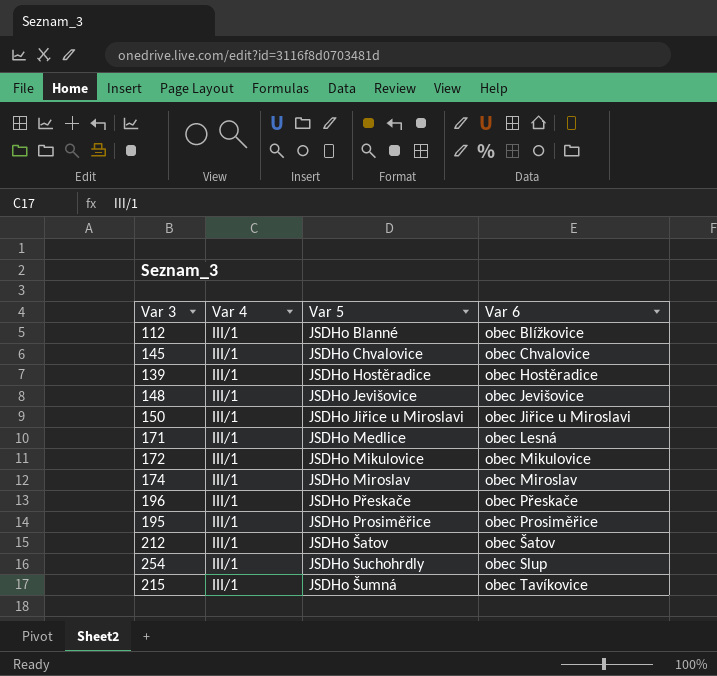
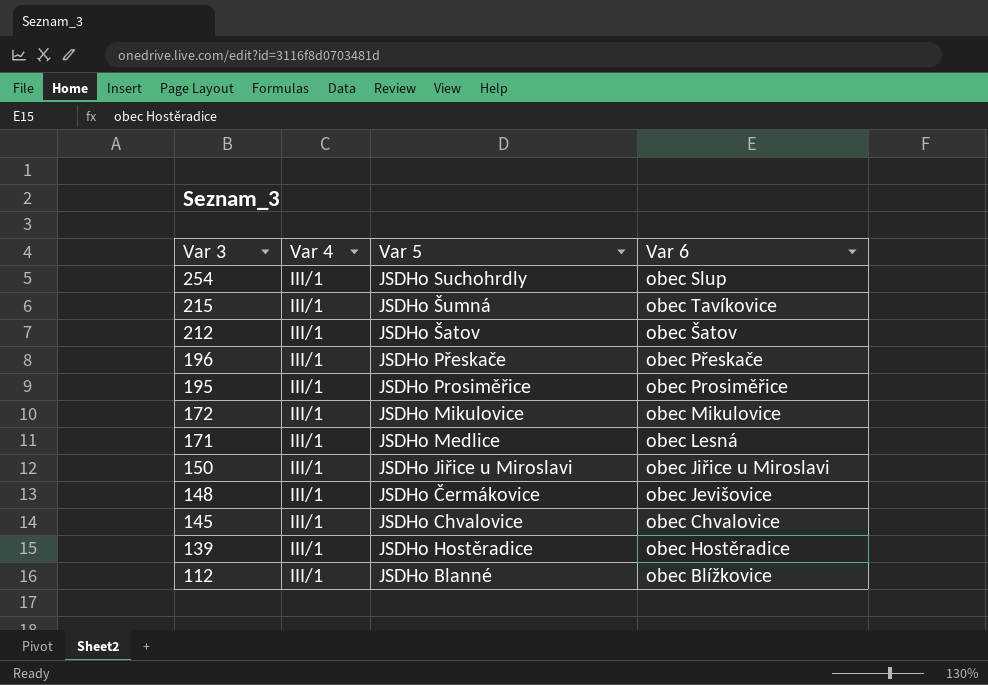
row order: Var 5 ascending -> Var 3 descending
row 174: III/1 | JSDHo Miroslav | obec Miroslav -> none
148 | Var 5: JSDHo Jevišovice -> JSDHo Čermákovice

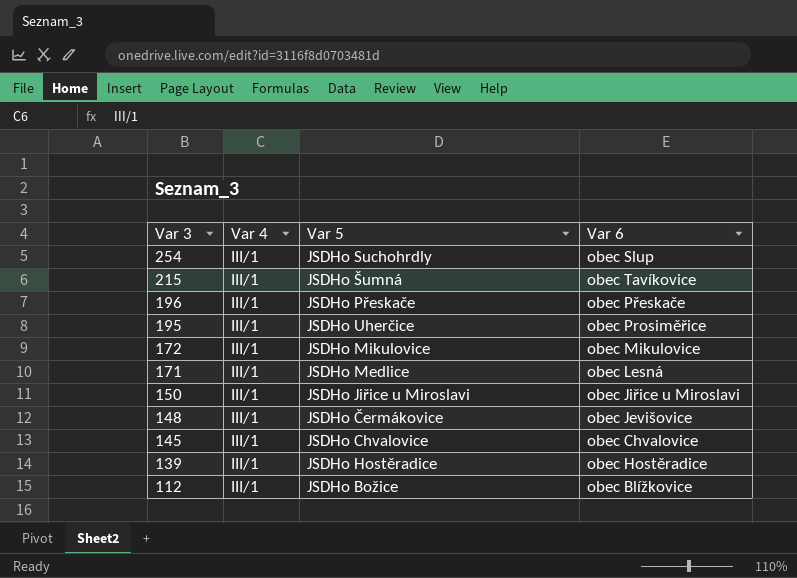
row 212: III/1 | JSDHo Šatov | obec Šatov -> none
195 | Var 5: JSDHo Prosiměřice -> JSDHo Uherčice
112 | Var 5: JSDHo Blanné -> JSDHo Božice

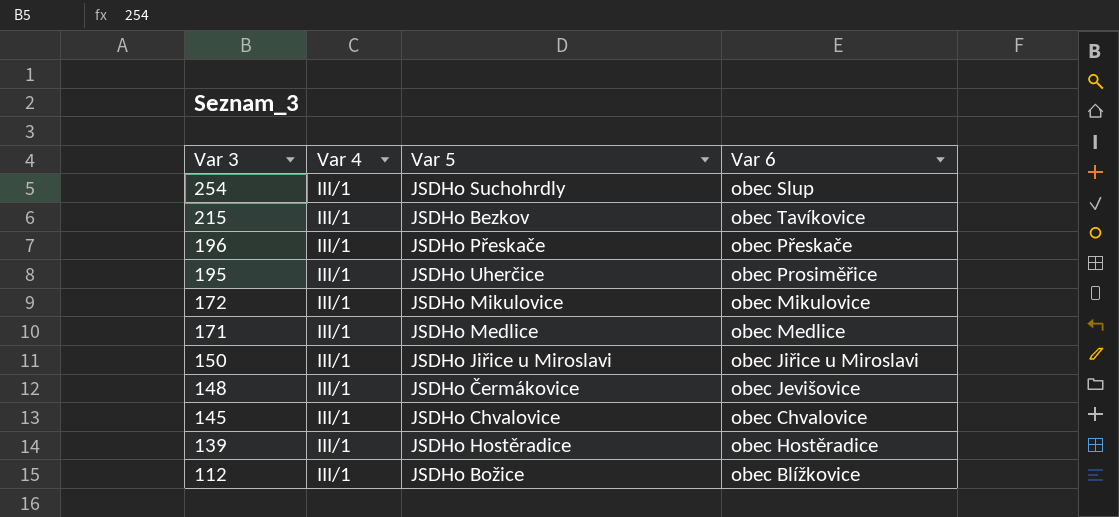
215 | Var 5: JSDHo Šumná -> JSDHo Bezkov
171 | Var 6: obec Lesná -> obec Medlice

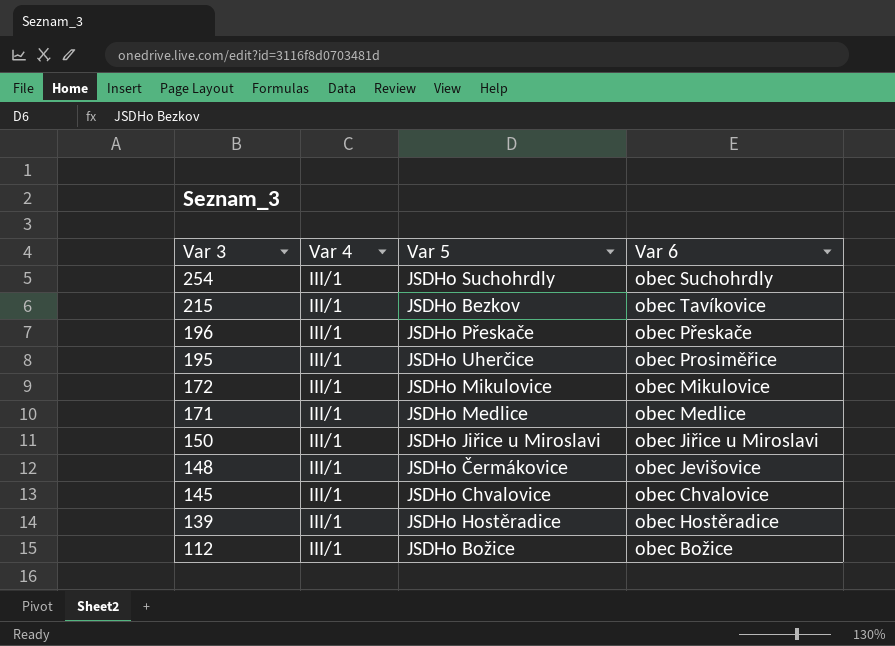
254 | Var 6: obec Slup -> obec Suchohrdly
112 | Var 6: obec Blížkovice -> obec Božice

